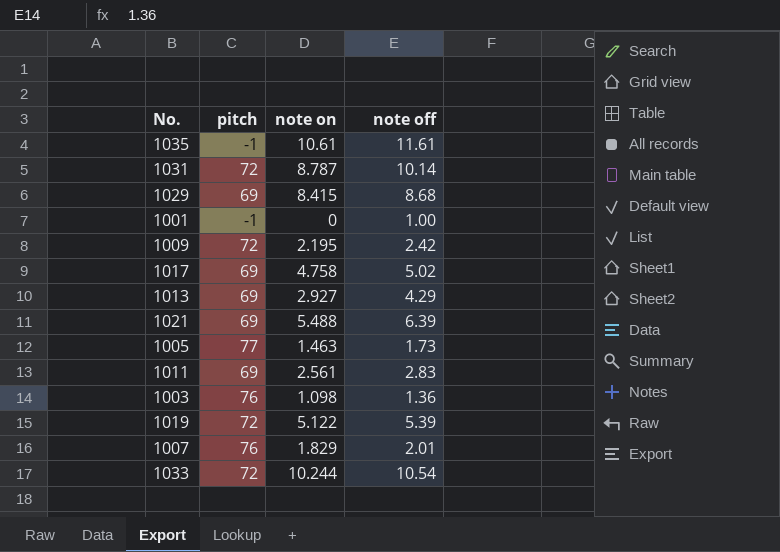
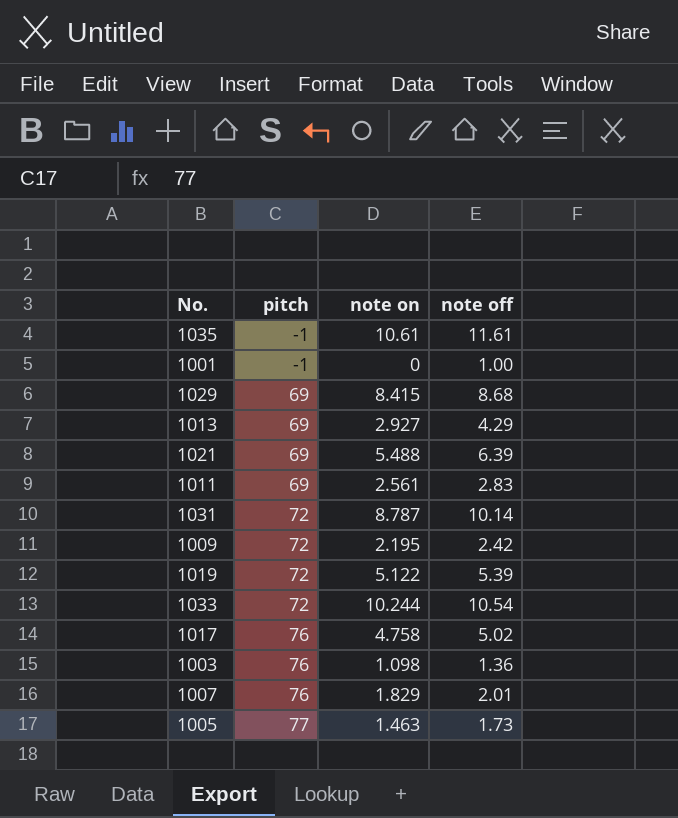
row order: none -> pitch ascending
1017 | pitch: 69 -> 76

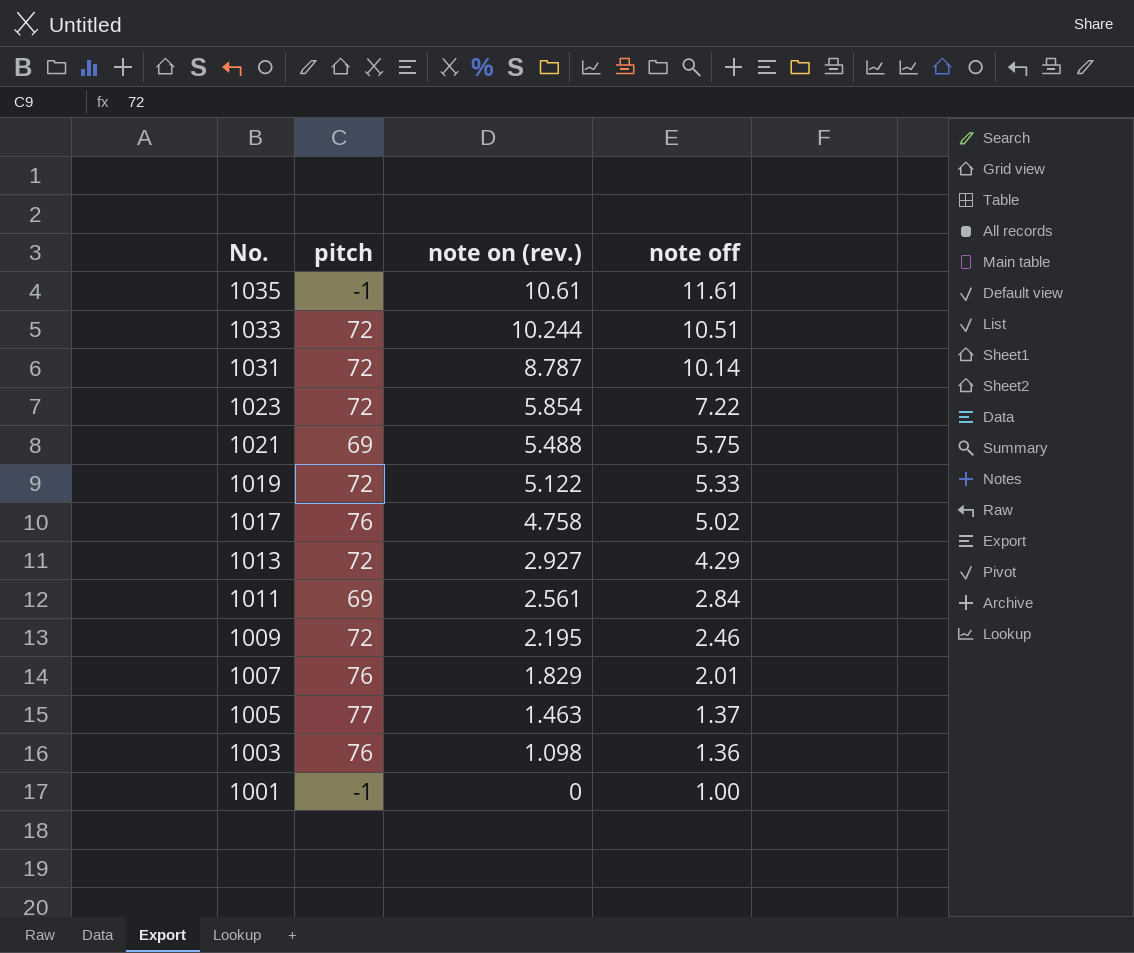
row order: pitch ascending -> No. descending
column name: note on -> note on (rev.)
row 1029: 69 | 8.415 | 8.68 -> none
1033 | note off: 10.54 -> 10.51
row 1023: none -> 72 | 5.854 | 7.22
1021 | note off: 6.39 -> 5.75
1019 | note off: 5.39 -> 5.33
1013 | pitch: 69 -> 72
1011 | note off: 2.83 -> 2.84
1009 | note off: 2.42 -> 2.46
1005 | note off: 1.73 -> 1.37

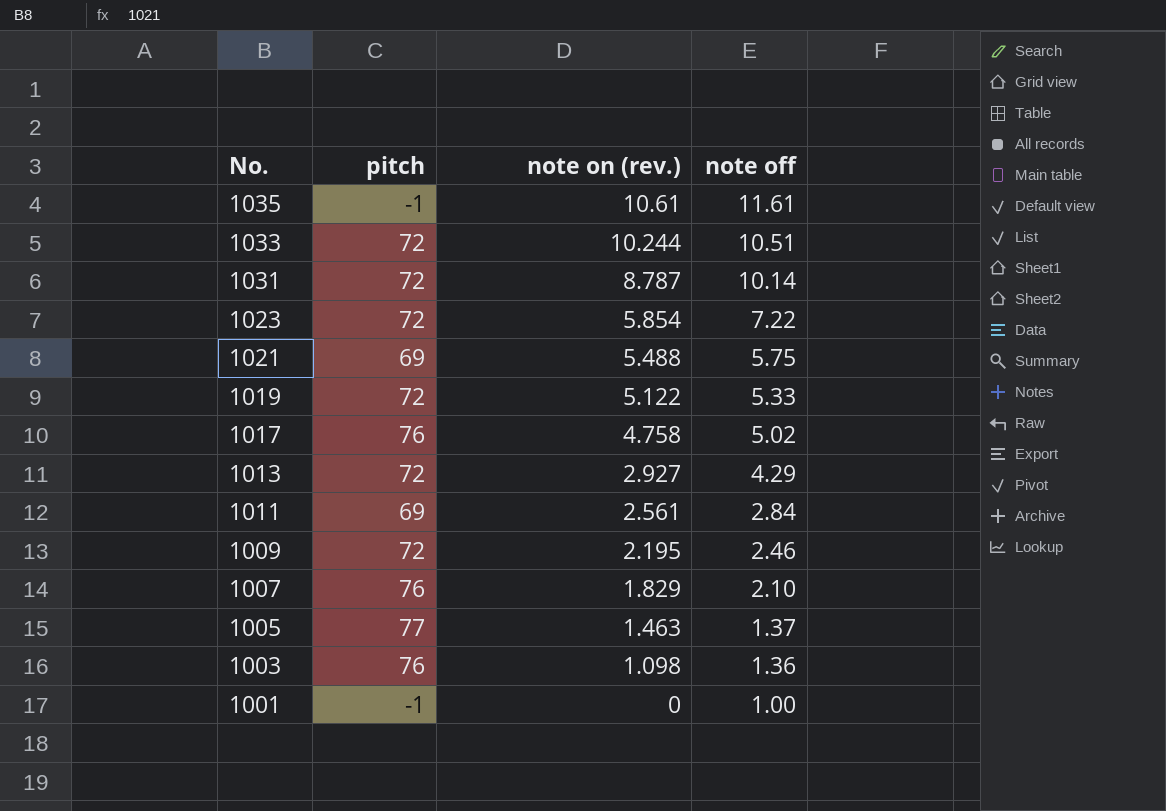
1007 | note off: 2.01 -> 2.10

